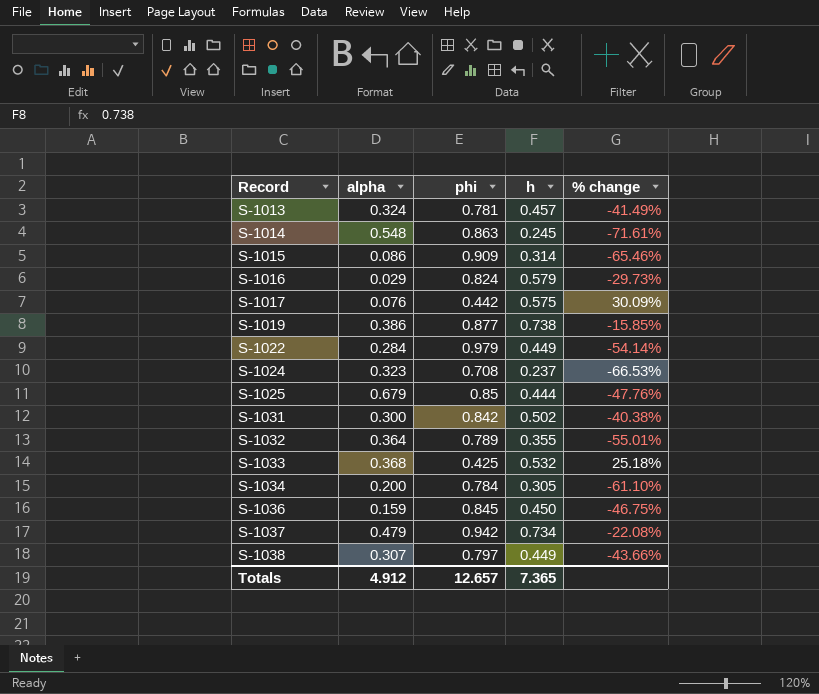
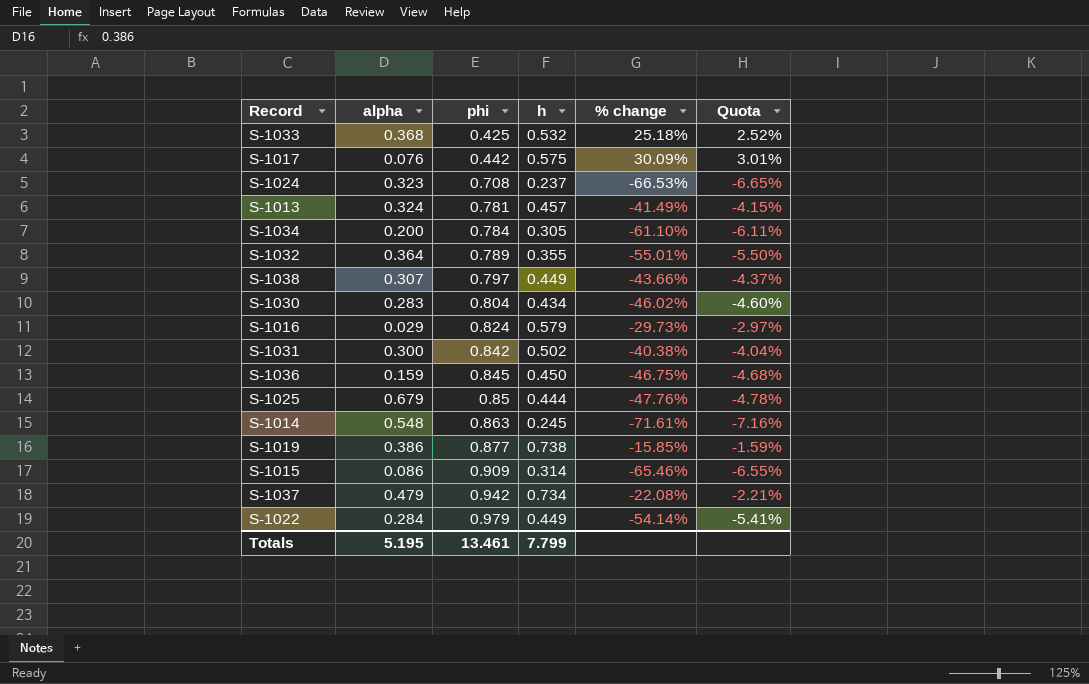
row order: Record ascending -> phi ascending
column Quota | formula: none -> [% change] * 0.1
row S-1030: none -> 0.283 | 0.804 | 0.434 | -46.02% | -4.60%
Totals | alpha: 4.912 -> 5.195
Totals | phi: 12.657 -> 13.461
Totals | h: 7.365 -> 7.799

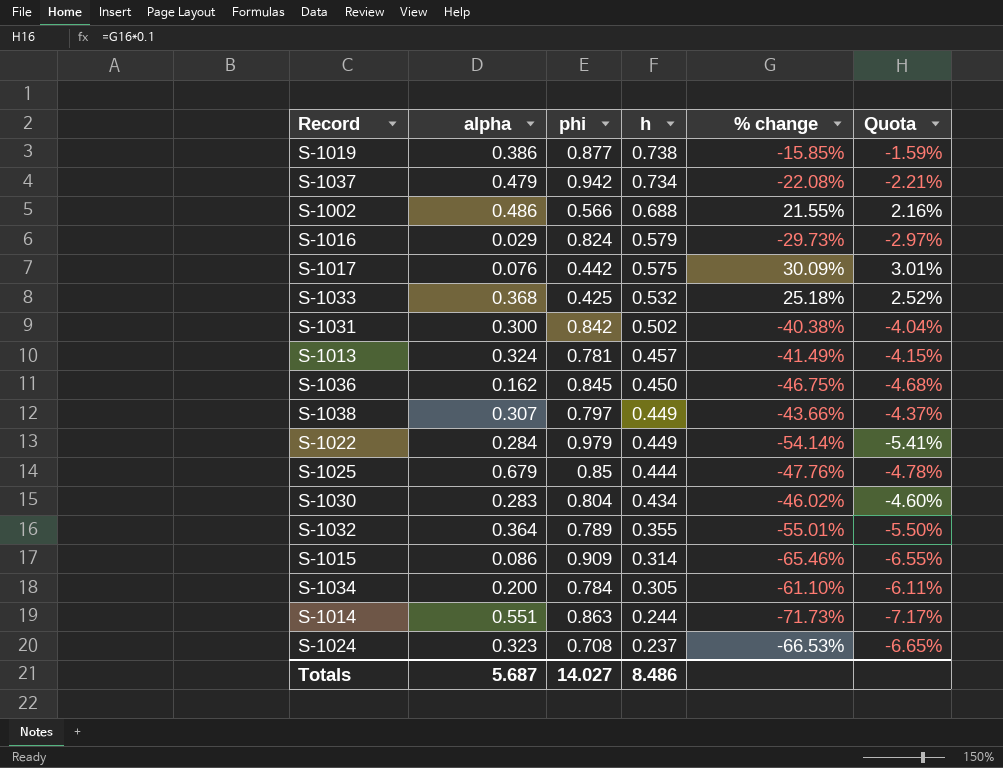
row order: phi ascending -> h descending
row S-1002: none -> 0.486 | 0.566 | 0.688 | 21.55% | 2.16%
S-1036 | alpha: 0.159 -> 0.162
S-1014 | alpha: 0.548 -> 0.551
S-1014 | h: 0.245 -> 0.244
S-1014 | % change: -71.61% -> -71.73%
S-1014 | Quota: -7.16% -> -7.17%
Totals | alpha: 5.195 -> 5.687
Totals | phi: 13.461 -> 14.027
Totals | h: 7.799 -> 8.486

